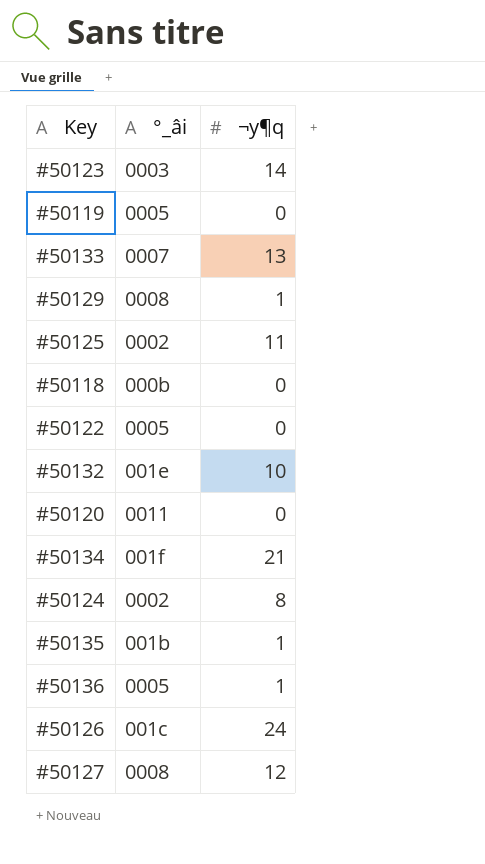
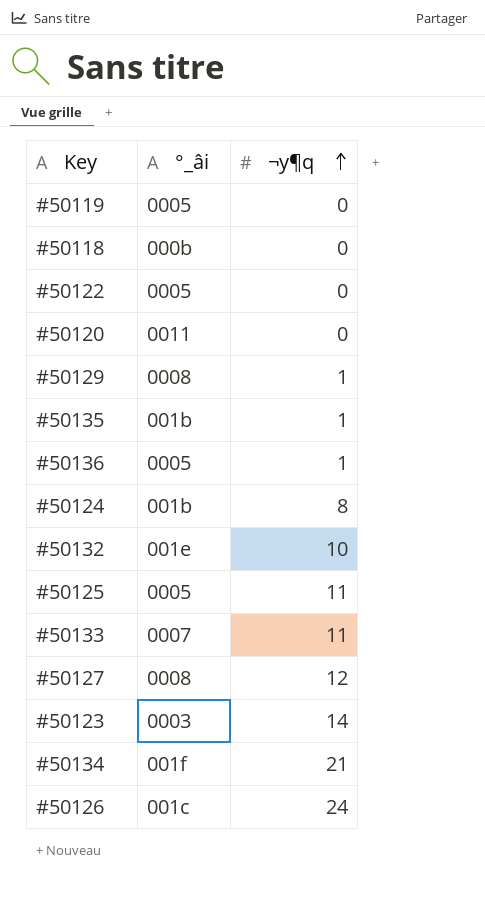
row order: none -> ¬y¶q ascending
#50124 | °_âi: 0002 -> 001b
#50125 | °_âi: 0002 -> 0005
#50133 | ¬y¶q: 13 -> 11

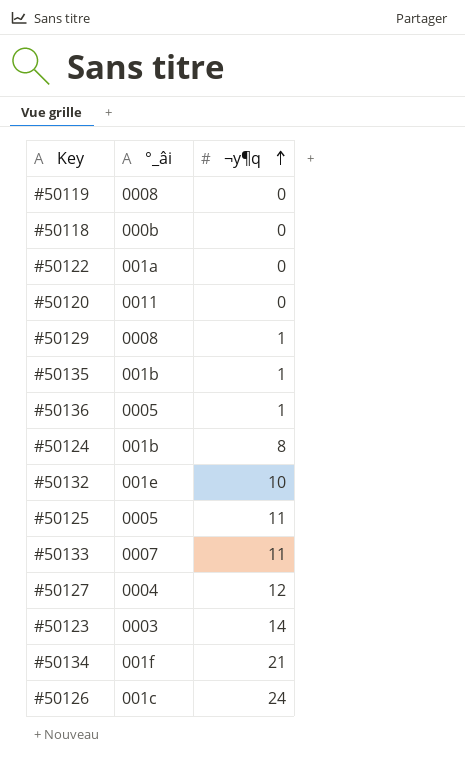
#50119 | °_âi: 0005 -> 0008
#50122 | °_âi: 0005 -> 001a
#50127 | °_âi: 0008 -> 0004

